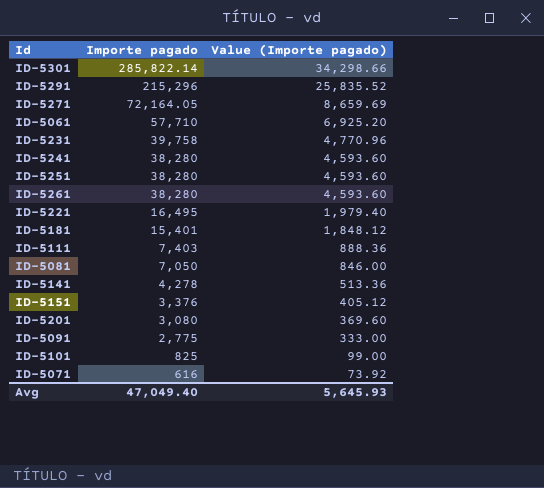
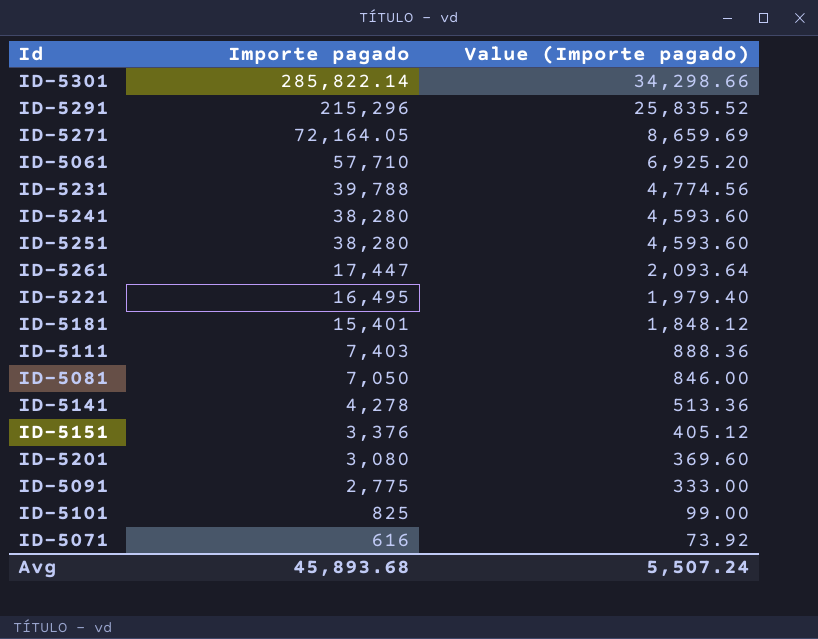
ID-5231 | Importe pagado: 39,758 -> 39,788
ID-5231 | Value (Importe pagado): 4,770.96 -> 4,774.56
ID-5261 | Importe pagado: 38,280 -> 17,447
ID-5261 | Value (Importe pagado): 4,593.60 -> 2,093.64
Avg | Importe pagado: 47,049.40 -> 45,893.68
Avg | Value (Importe pagado): 5,645.93 -> 5,507.24

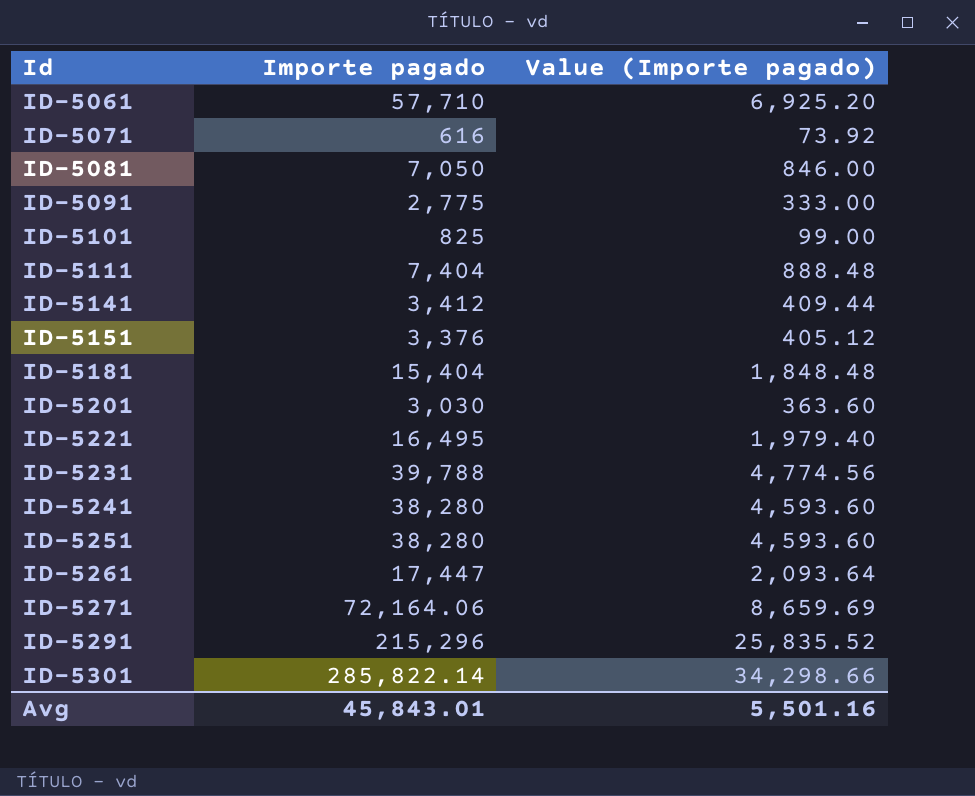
row order: Importe pagado descending -> Id ascending
ID-5111 | Importe pagado: 7,403 -> 7,404
ID-5111 | Value (Importe pagado): 888.36 -> 888.48
ID-5141 | Importe pagado: 4,278 -> 3,412
ID-5141 | Value (Importe pagado): 513.36 -> 409.44
ID-5181 | Importe pagado: 15,401 -> 15,404
ID-5181 | Value (Importe pagado): 1,848.12 -> 1,848.48
ID-5201 | Importe pagado: 3,080 -> 3,030
ID-5201 | Value (Importe pagado): 369.60 -> 363.60
ID-5271 | Importe pagado: 72,164.05 -> 72,164.06
Avg | Importe pagado: 45,893.68 -> 45,843.01
Avg | Value (Importe pagado): 5,507.24 -> 5,501.16

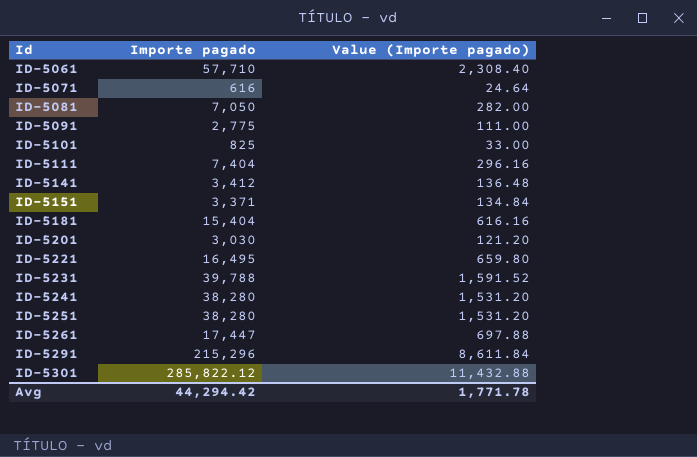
column Value (Importe pagado) | formula: [Importe pagado] * 0.12 -> [Importe pagado] * 0.04
row ID-5271: 72,164.06 | 8,659.69 -> none
ID-5151 | Importe pagado: 3,376 -> 3,371
ID-5301 | Importe pagado: 285,822.14 -> 285,822.12
Avg | Importe pagado: 45,843.01 -> 44,294.42
Avg | Value (Importe pagado): 5,501.16 -> 1,771.78

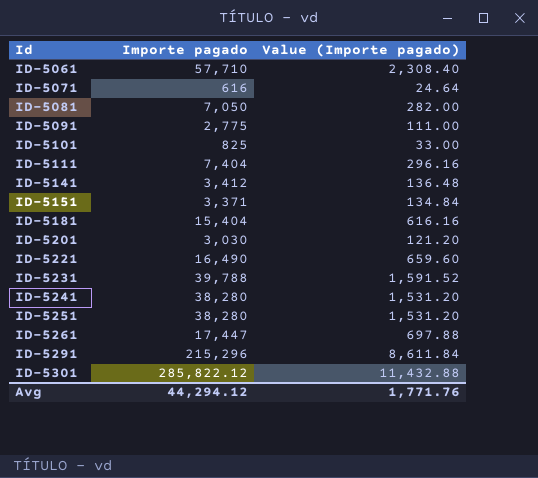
ID-5221 | Importe pagado: 16,495 -> 16,490
ID-5221 | Value (Importe pagado): 659.80 -> 659.60
Avg | Importe pagado: 44,294.42 -> 44,294.12
Avg | Value (Importe pagado): 1,771.78 -> 1,771.76

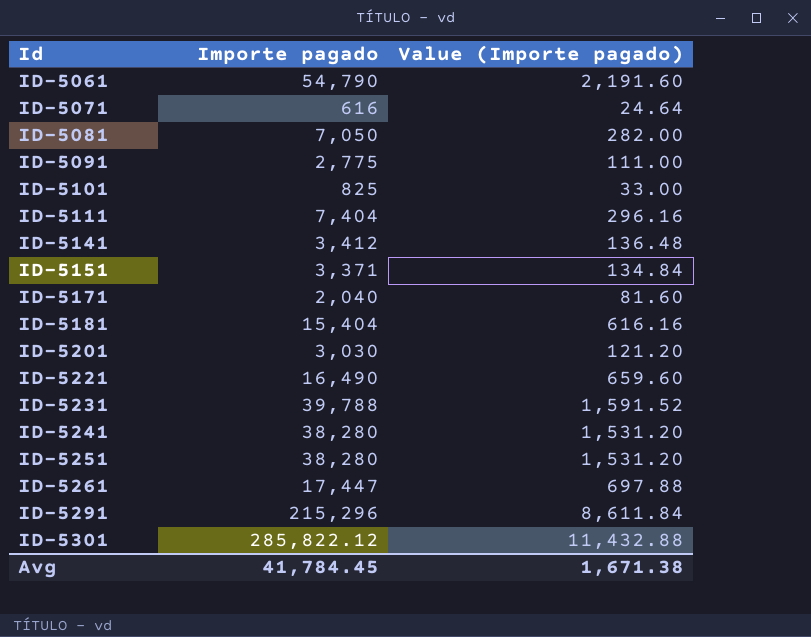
ID-5061 | Importe pagado: 57,710 -> 54,790
ID-5061 | Value (Importe pagado): 2,308.40 -> 2,191.60
row ID-5171: none -> 2,040 | 81.60
Avg | Importe pagado: 44,294.12 -> 41,784.45
Avg | Value (Importe pagado): 1,771.76 -> 1,671.38

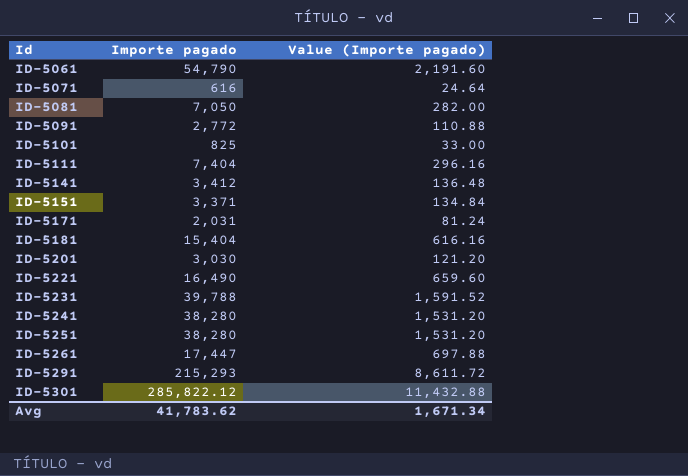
ID-5091 | Importe pagado: 2,775 -> 2,772
ID-5091 | Value (Importe pagado): 111.00 -> 110.88
ID-5171 | Importe pagado: 2,040 -> 2,031
ID-5171 | Value (Importe pagado): 81.60 -> 81.24
ID-5291 | Importe pagado: 215,296 -> 215,293
ID-5291 | Value (Importe pagado): 8,611.84 -> 8,611.72
Avg | Importe pagado: 41,784.45 -> 41,783.62
Avg | Value (Importe pagado): 1,671.38 -> 1,671.34

